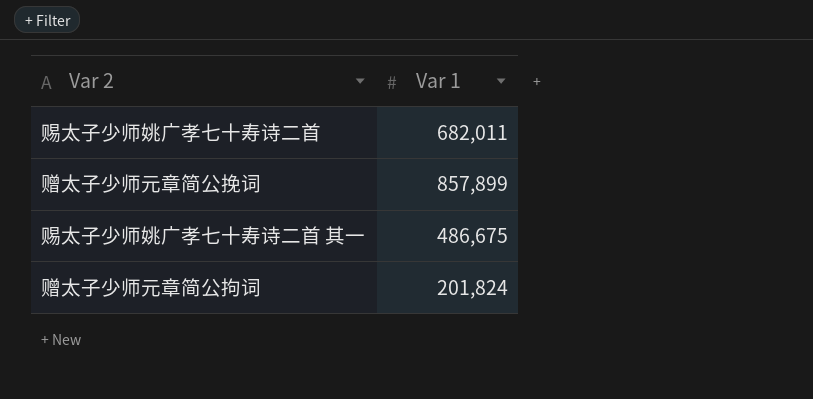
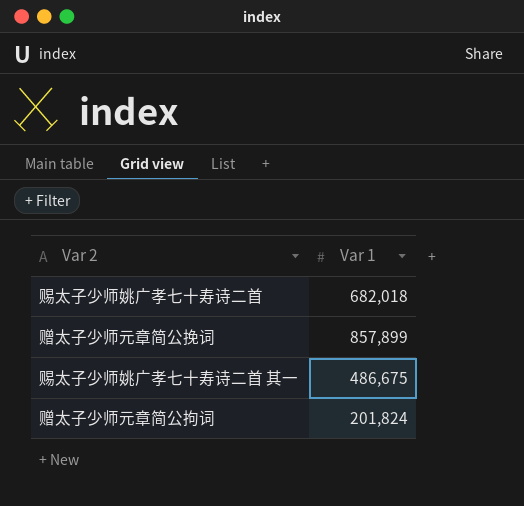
赐太子少师姚广孝七十寿诗二首 | Var 1: 682,011 -> 682,018

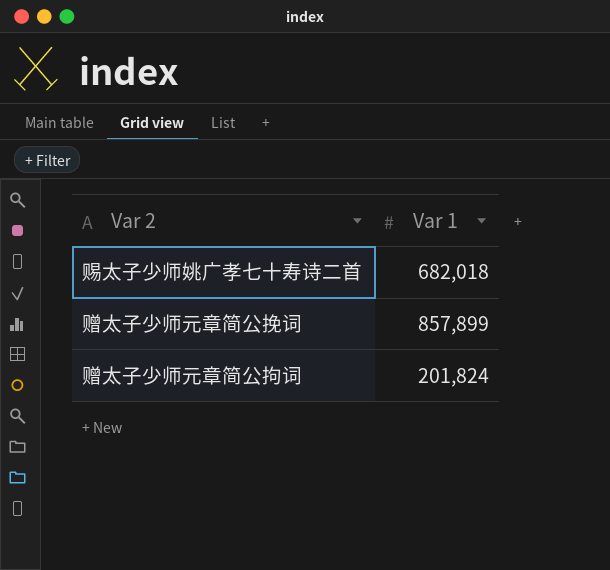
row 赐太子少师姚广孝七十寿诗二首 其一: 486,675 -> none

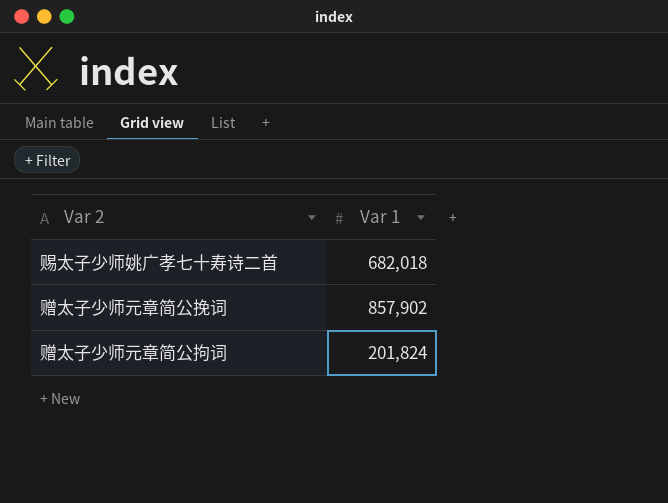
赠太子少师元章简公挽词 | Var 1: 857,899 -> 857,902

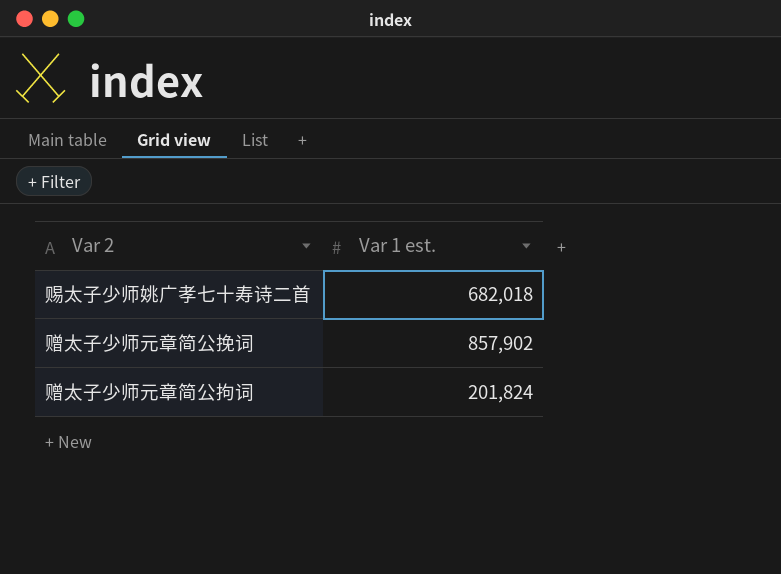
column name: Var 1 -> Var 1 est.

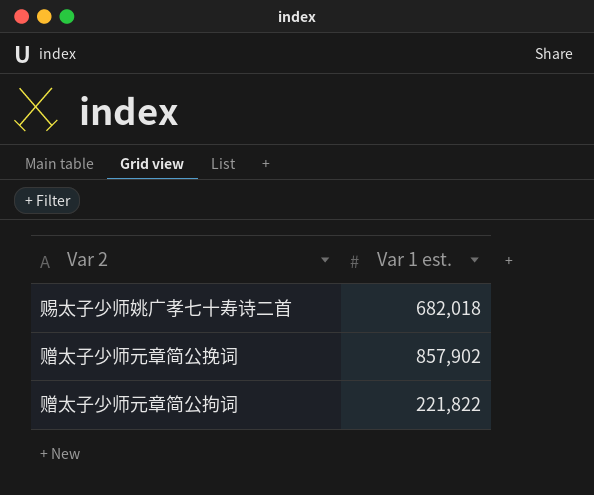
赠太子少师元章简公拘词 | Var 1 est.: 201,824 -> 221,822

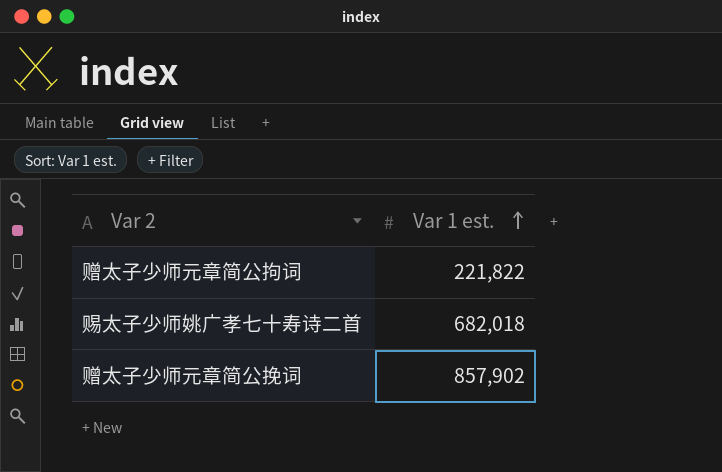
row order: none -> Var 1 est. ascending

